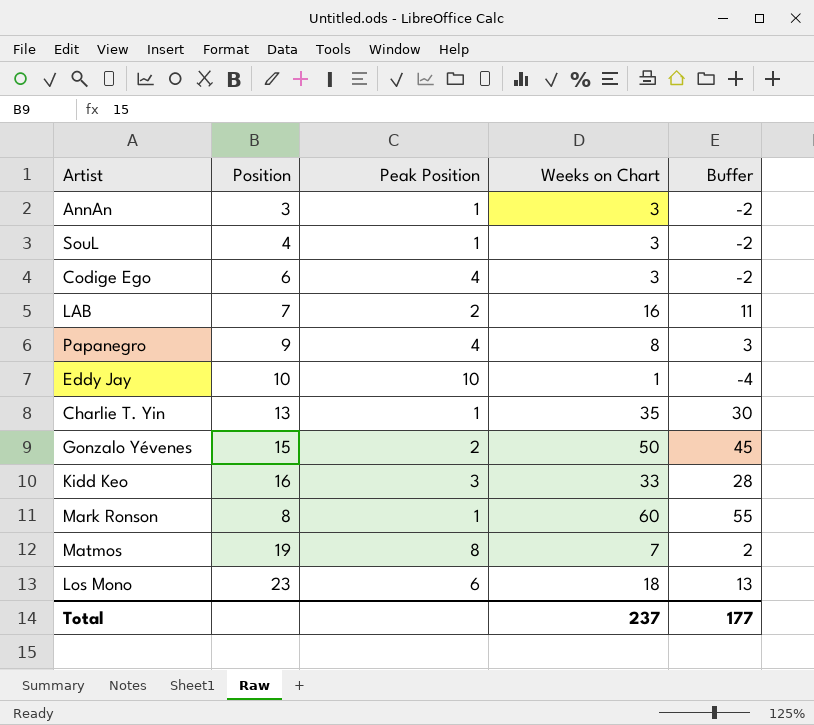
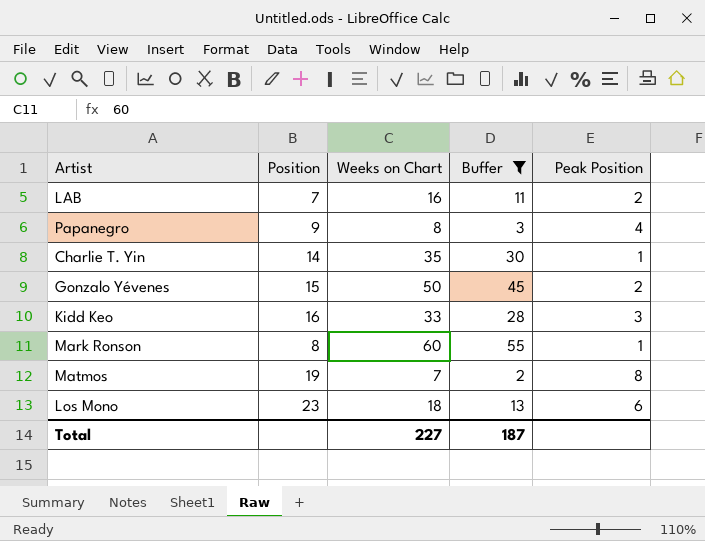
filter: none -> Buffer >= 2
column Peak Position | position: 3 -> 5
Charlie T. Yin | Position: 13 -> 14
Total | Weeks on Chart: 237 -> 227
Total | Buffer: 177 -> 187

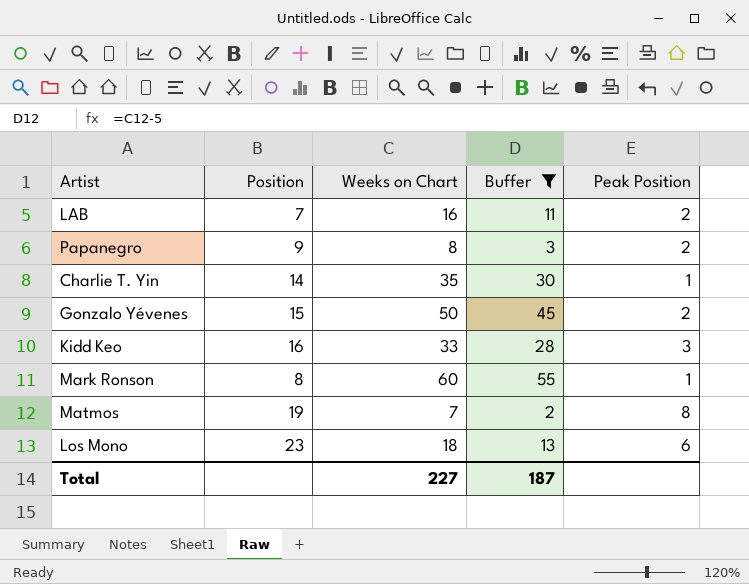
Papanegro | Peak Position: 4 -> 2

